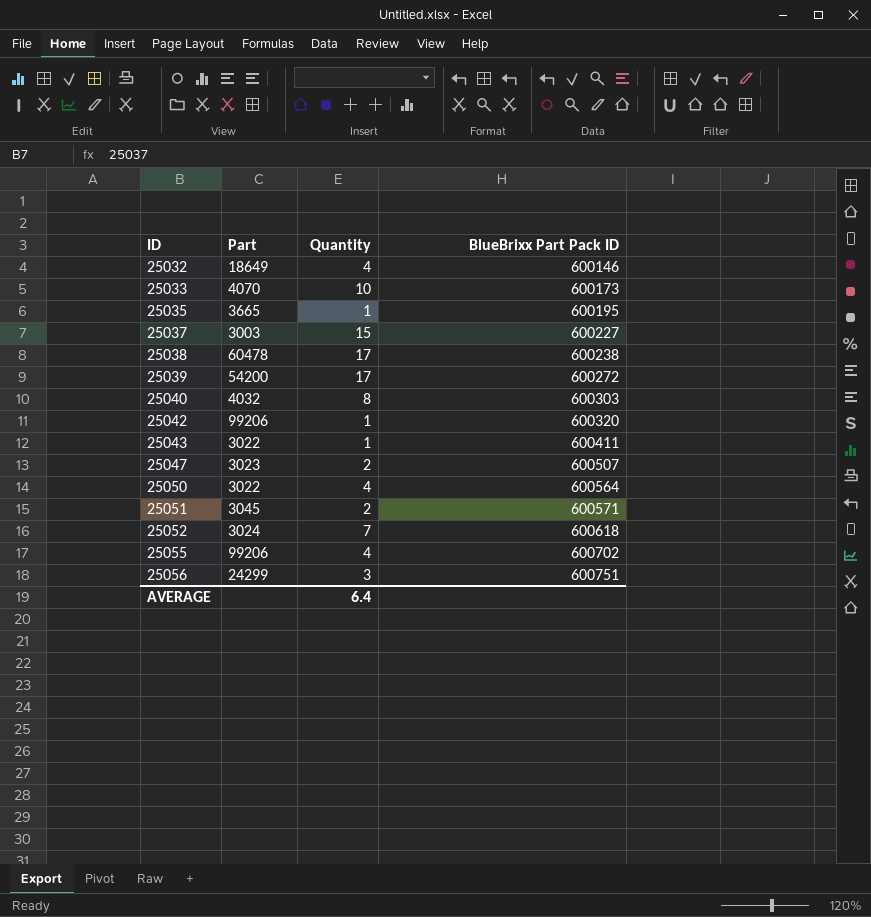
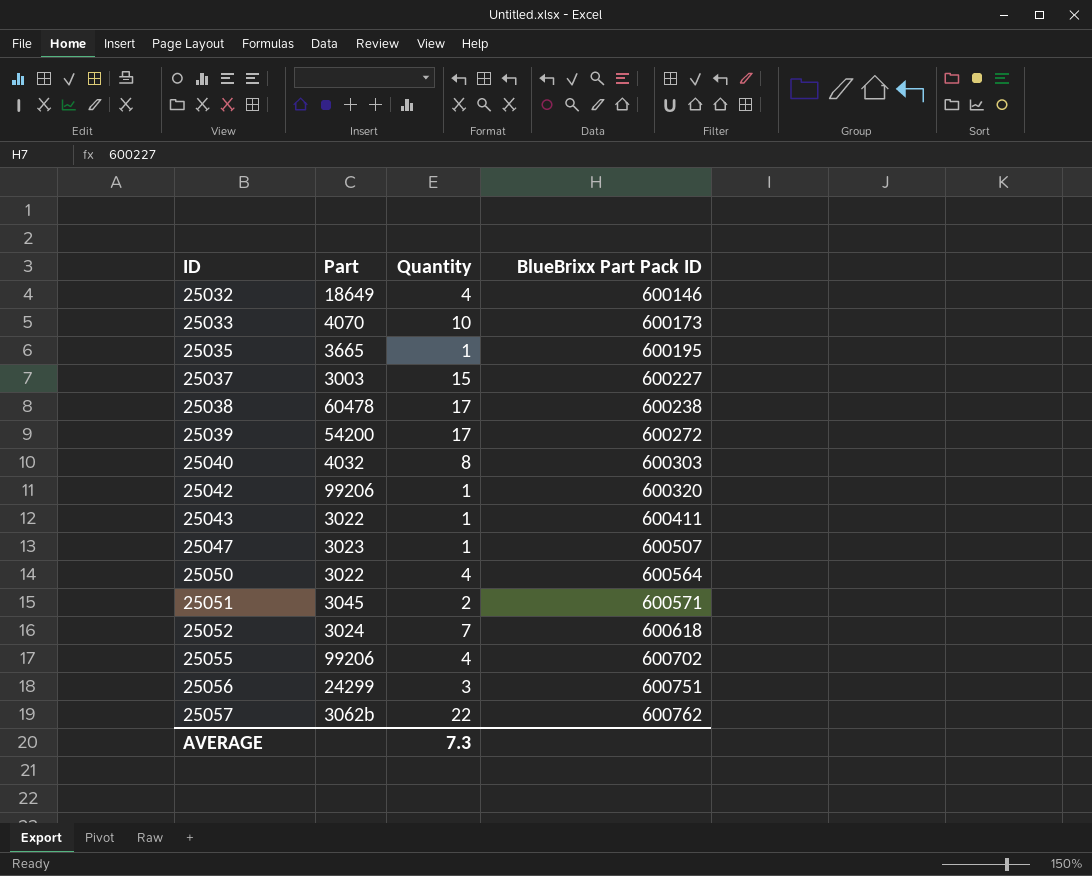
25047 | Quantity: 2 -> 1
row 25057: none -> 3062b | 22 | 600762
AVERAGE | Quantity: 6.4 -> 7.3

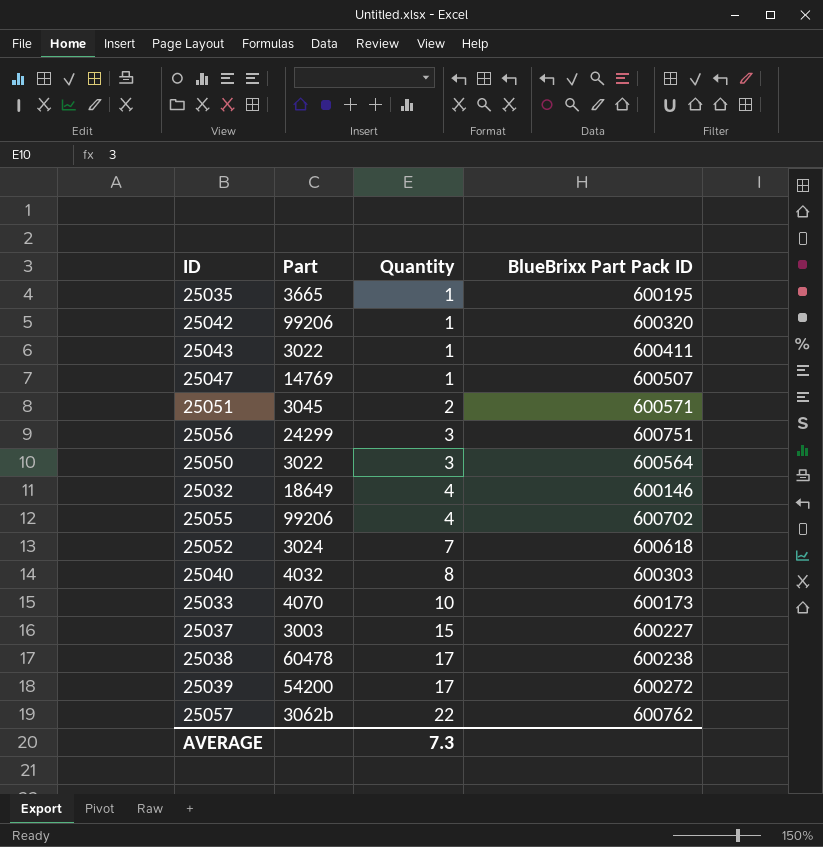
row order: ID ascending -> Quantity ascending
25047 | Part: 3023 -> 14769
25050 | Quantity: 4 -> 3

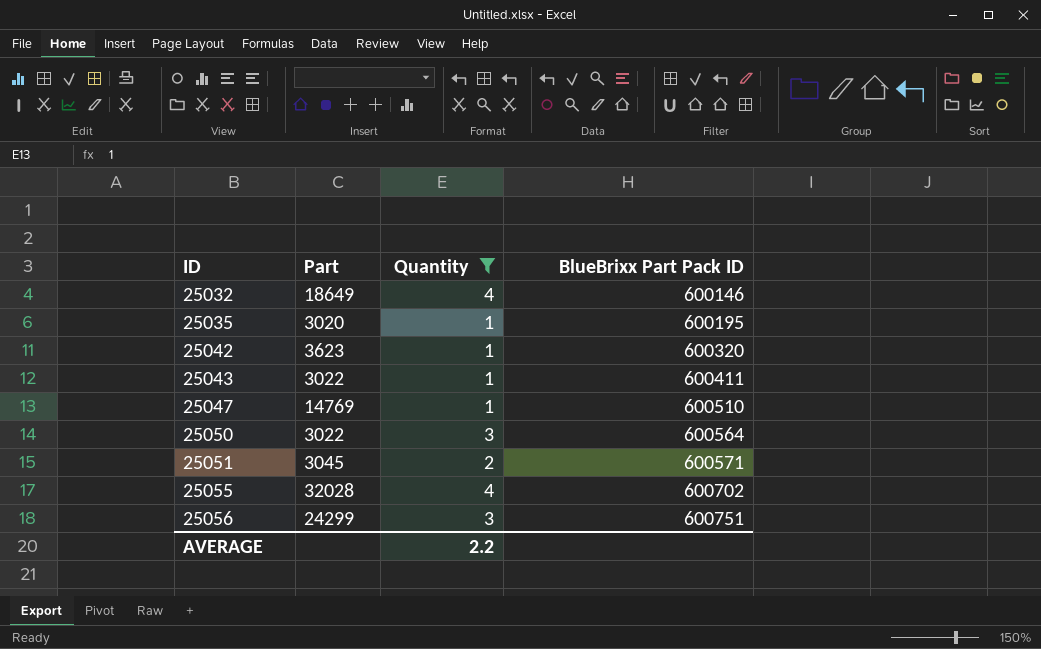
filter: none -> Quantity <= 4
row order: Quantity ascending -> ID ascending
25035 | Part: 3665 -> 3020
25042 | Part: 99206 -> 3623
25047 | BlueBrixx Part Pack ID: 600507 -> 600510
25055 | Part: 99206 -> 32028
AVERAGE | Quantity: 7.3 -> 2.2

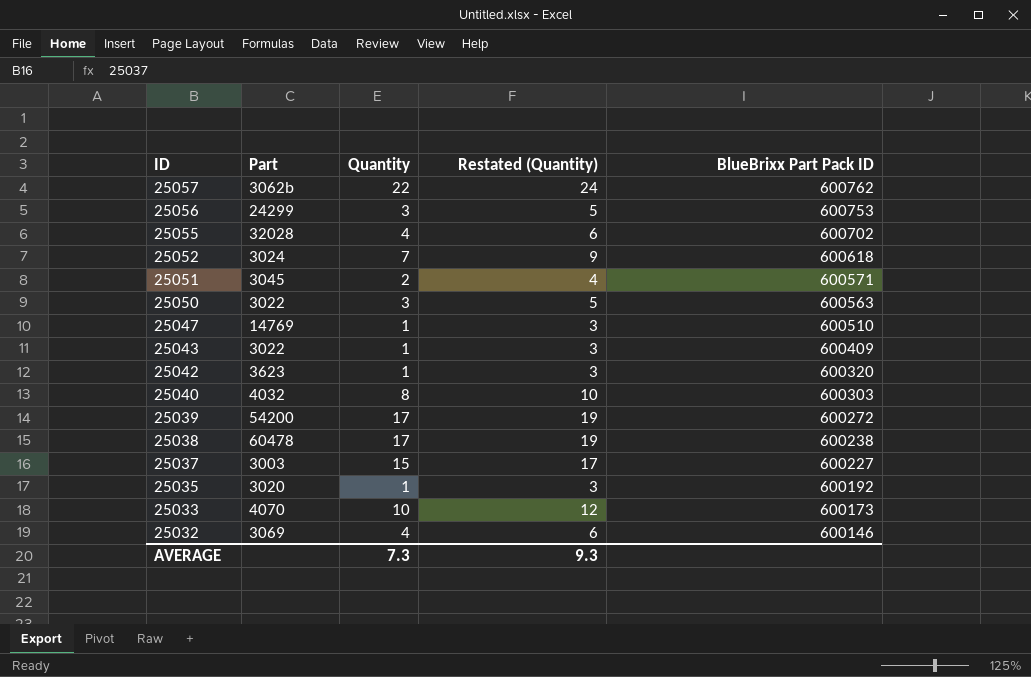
filter: Quantity <= 4 -> none
row order: ID ascending -> ID descending
column Restated (Quantity) | formula: none -> [Quantity] + 2
25056 | BlueBrixx Part Pack ID: 600751 -> 600753
25050 | BlueBrixx Part Pack ID: 600564 -> 600563
25043 | BlueBrixx Part Pack ID: 600411 -> 600409
25035 | BlueBrixx Part Pack ID: 600195 -> 600192
25032 | Part: 18649 -> 3069
AVERAGE | Quantity: 2.2 -> 7.3

